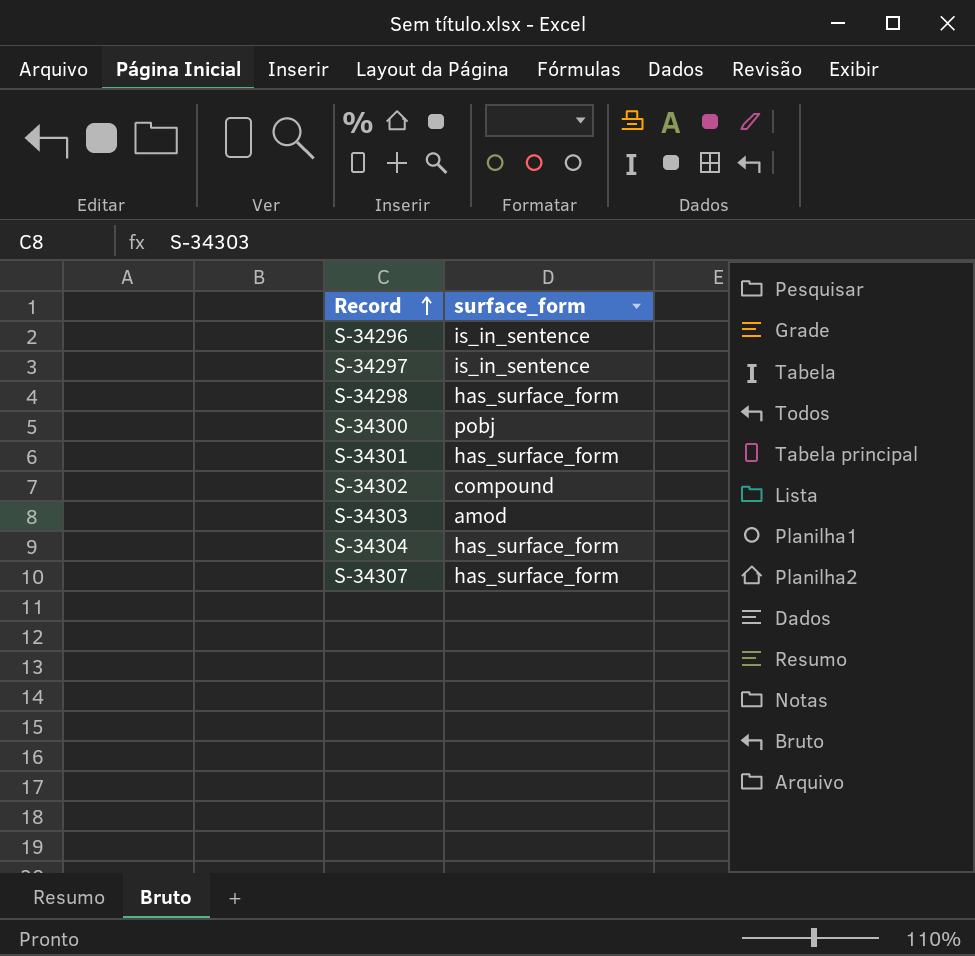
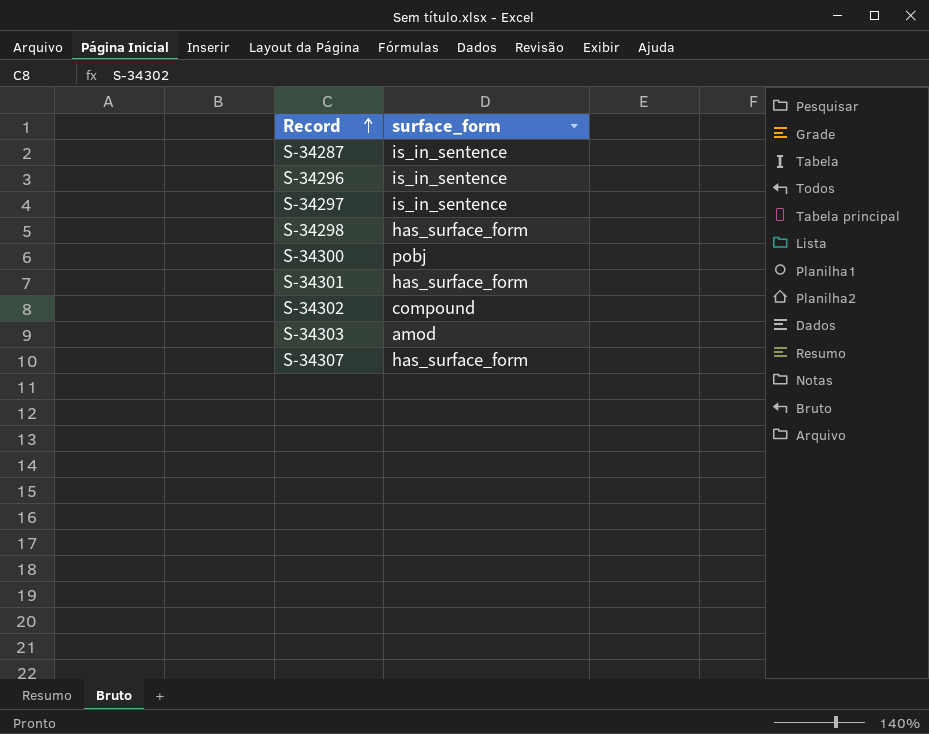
row S-34304: has_surface_form -> none
row S-34287: none -> is_in_sentence

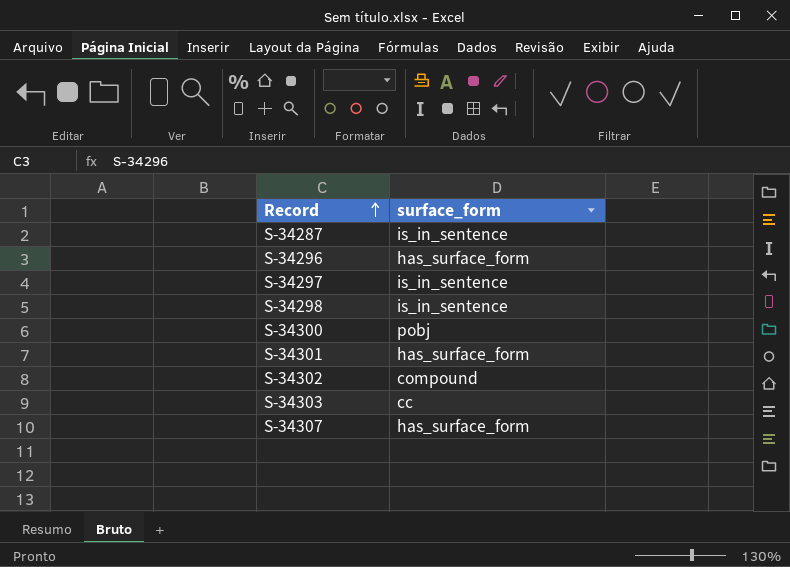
S-34296 | surface_form: is_in_sentence -> has_surface_form
S-34298 | surface_form: has_surface_form -> is_in_sentence
S-34303 | surface_form: amod -> cc

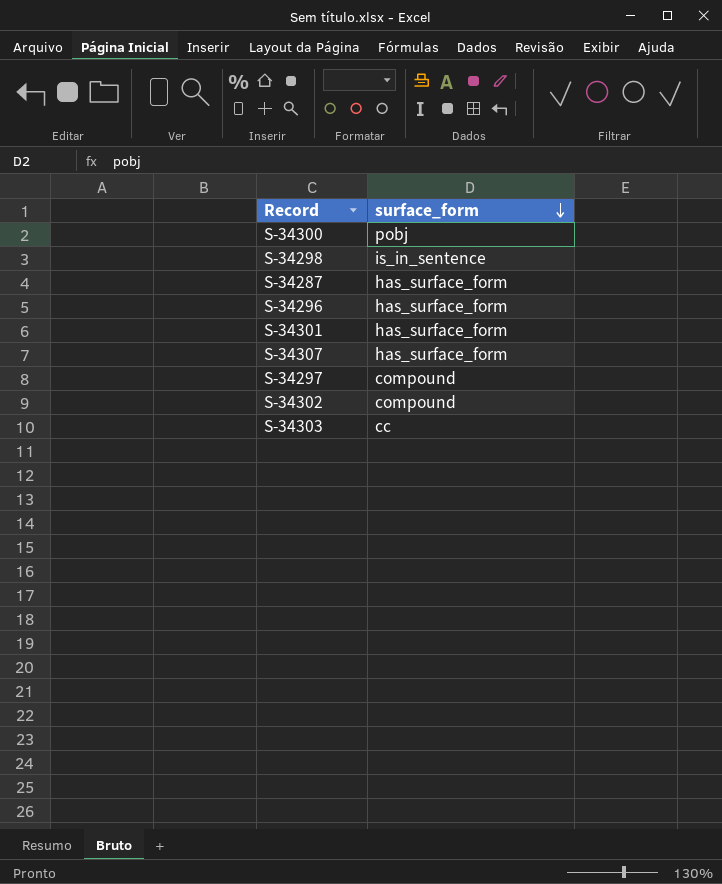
row order: Record ascending -> surface_form descending
S-34287 | surface_form: is_in_sentence -> has_surface_form
S-34297 | surface_form: is_in_sentence -> compound

